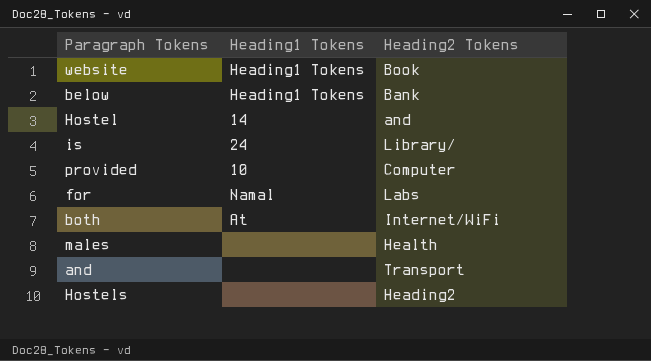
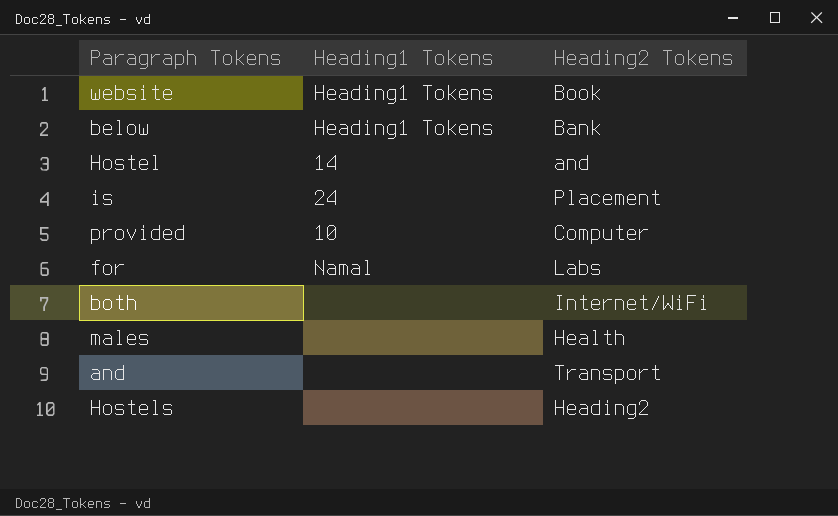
is | Heading2 Tokens: Library/ -> Placement
both | Heading1 Tokens: At -> none

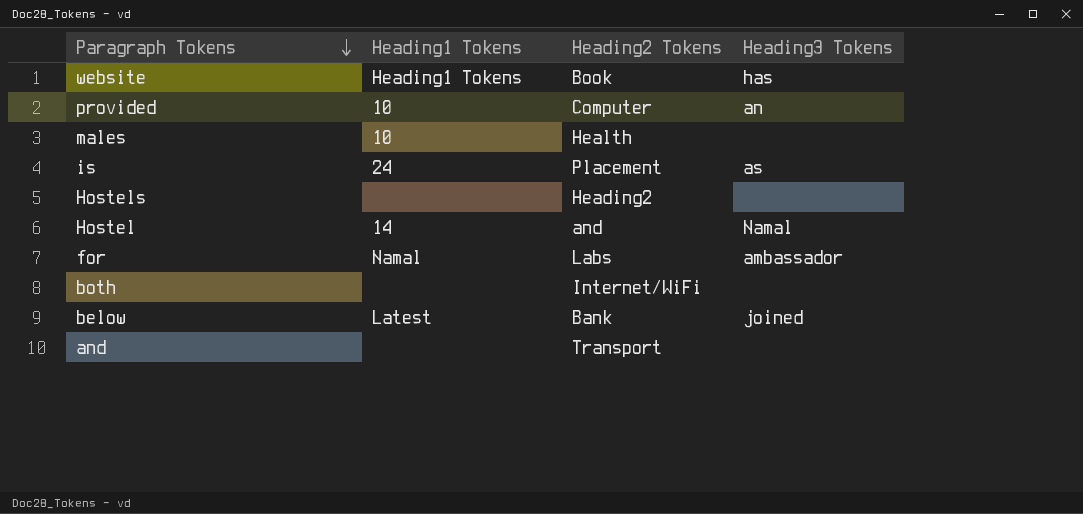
row order: none -> Paragraph Tokens descending
column Heading3 Tokens | position: none -> 4
males | Heading1 Tokens: none -> 10
below | Heading1 Tokens: Heading1 Tokens -> Latest

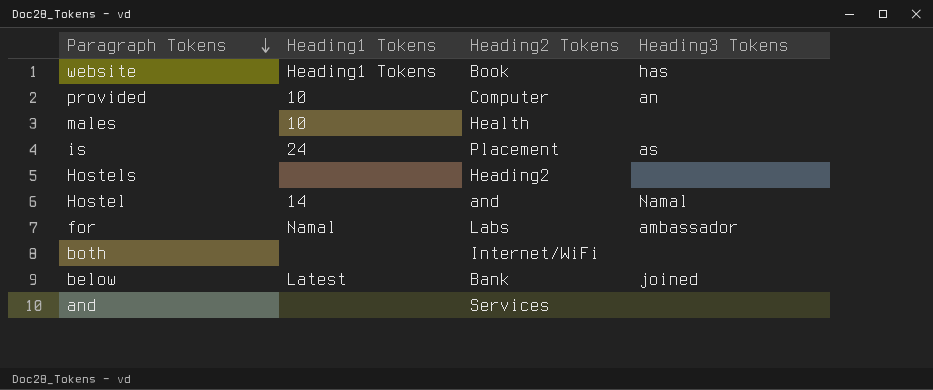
and | Heading2 Tokens: Transport -> Services

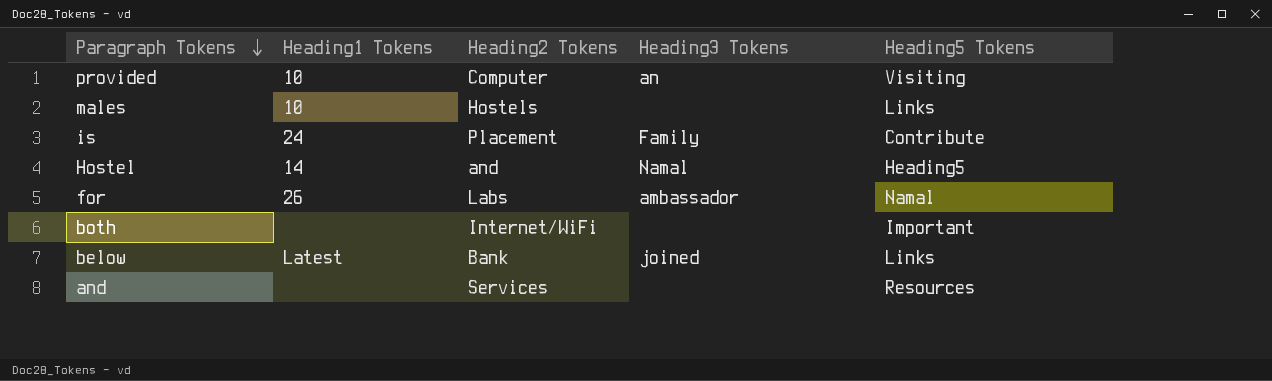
column Heading5 Tokens | position: none -> 5
row website: Heading1 Tokens | Book | has -> none
row Hostels: none | Heading2 | none -> none
males | Heading2 Tokens: Health -> Hostels
is | Heading3 Tokens: as -> Family
for | Heading1 Tokens: Namal -> 26

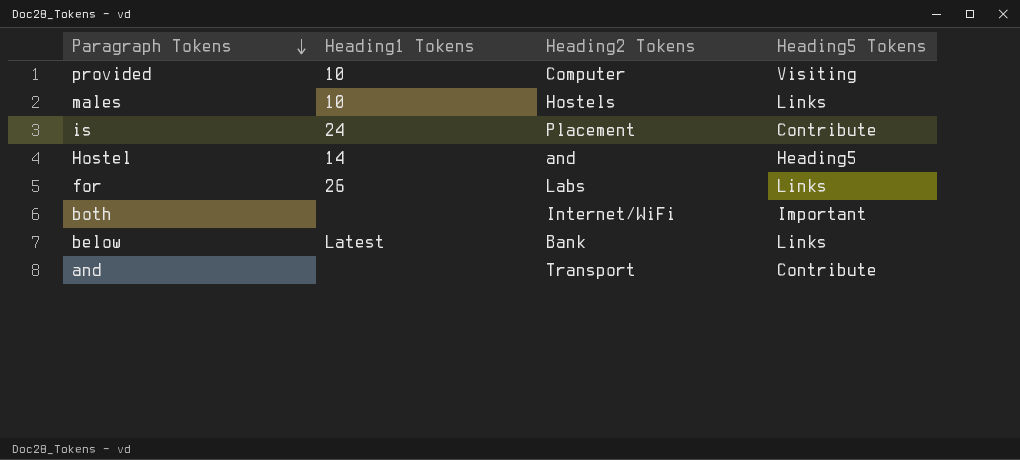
column Heading3 Tokens | position: 4 -> none
for | Heading5 Tokens: Namal -> Links
and | Heading2 Tokens: Services -> Transport
and | Heading5 Tokens: Resources -> Contribute

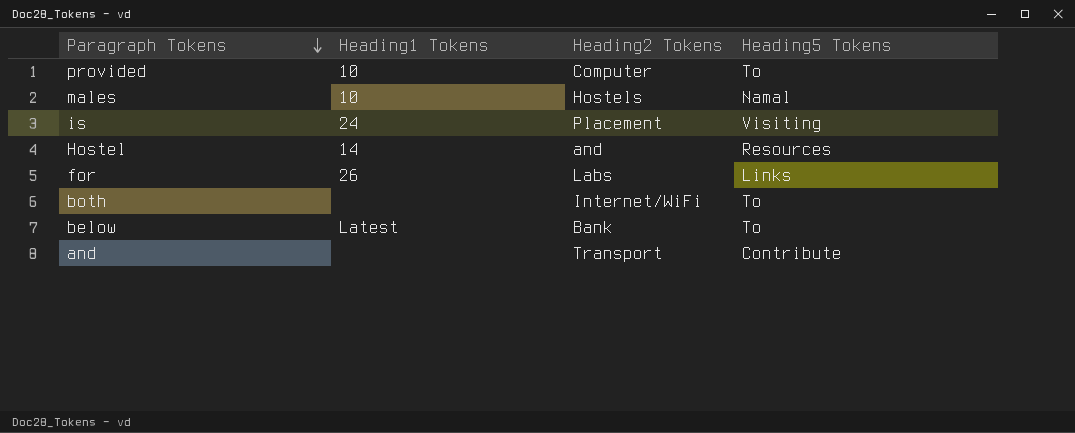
provided | Heading5 Tokens: Visiting -> To
males | Heading5 Tokens: Links -> Namal
is | Heading5 Tokens: Contribute -> Visiting
Hostel | Heading5 Tokens: Heading5 -> Resources
both | Heading5 Tokens: Important -> To
below | Heading5 Tokens: Links -> To

